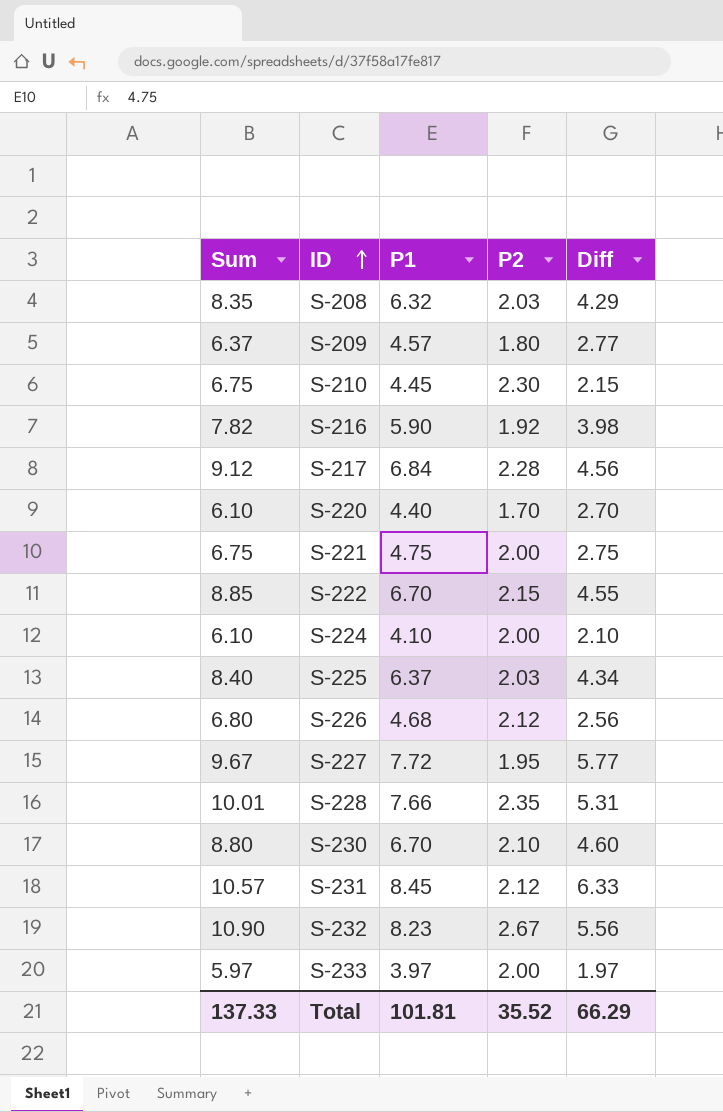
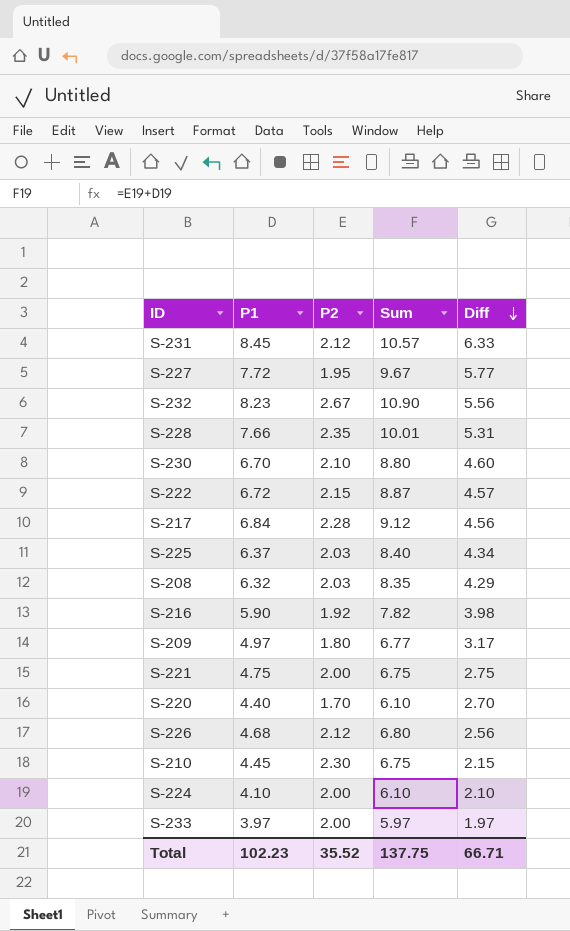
row order: ID ascending -> Diff descending
column Sum | position: 1 -> 4
S-222 | P1: 6.70 -> 6.72
S-222 | Sum: 8.85 -> 8.87
S-222 | Diff: 4.55 -> 4.57
S-209 | P1: 4.57 -> 4.97
S-209 | Sum: 6.37 -> 6.77
S-209 | Diff: 2.77 -> 3.17
Total | P1: 101.81 -> 102.23
Total | Sum: 137.33 -> 137.75
Total | Diff: 66.29 -> 66.71

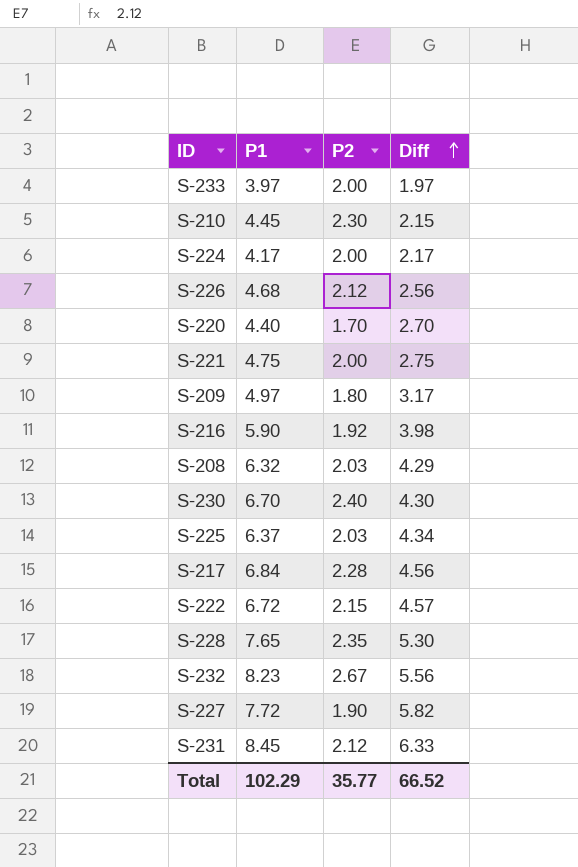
row order: Diff descending -> Diff ascending
column Sum | formula: [P1] + [P2] -> none
S-224 | P1: 4.10 -> 4.17
S-224 | Diff: 2.10 -> 2.17
S-230 | P2: 2.10 -> 2.40
S-230 | Diff: 4.60 -> 4.30
S-228 | P1: 7.66 -> 7.65
S-228 | Diff: 5.31 -> 5.30
S-227 | P2: 1.95 -> 1.90
S-227 | Diff: 5.77 -> 5.82
Total | P1: 102.23 -> 102.29
Total | P2: 35.52 -> 35.77
Total | Diff: 66.71 -> 66.52

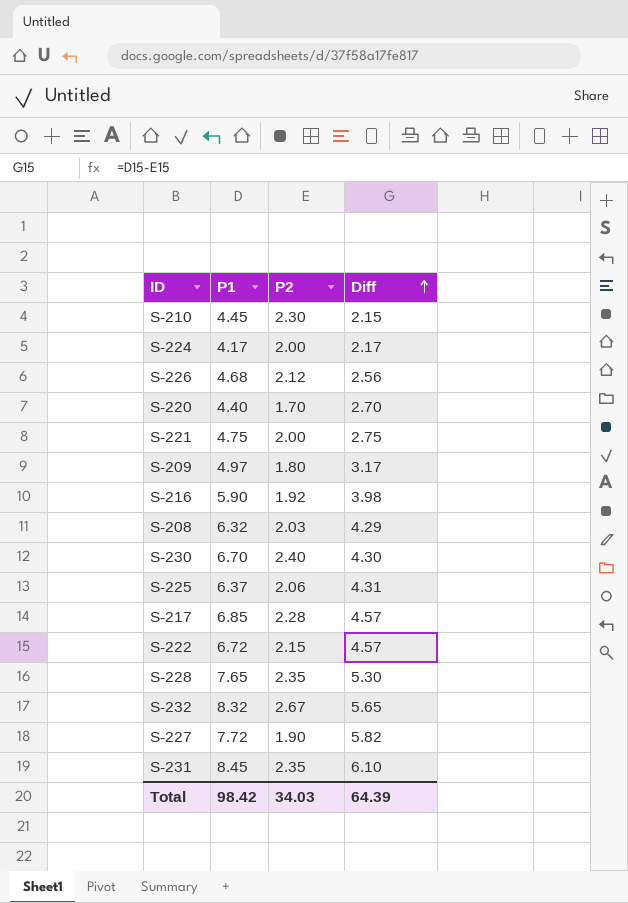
row S-233: 3.97 | 2.00 | 1.97 -> none
S-225 | P2: 2.03 -> 2.06
S-225 | Diff: 4.34 -> 4.31
S-217 | P1: 6.84 -> 6.85
S-217 | Diff: 4.56 -> 4.57
S-232 | P1: 8.23 -> 8.32
S-232 | Diff: 5.56 -> 5.65
S-231 | P2: 2.12 -> 2.35
S-231 | Diff: 6.33 -> 6.10
Total | P1: 102.29 -> 98.42
Total | P2: 35.77 -> 34.03
Total | Diff: 66.52 -> 64.39

